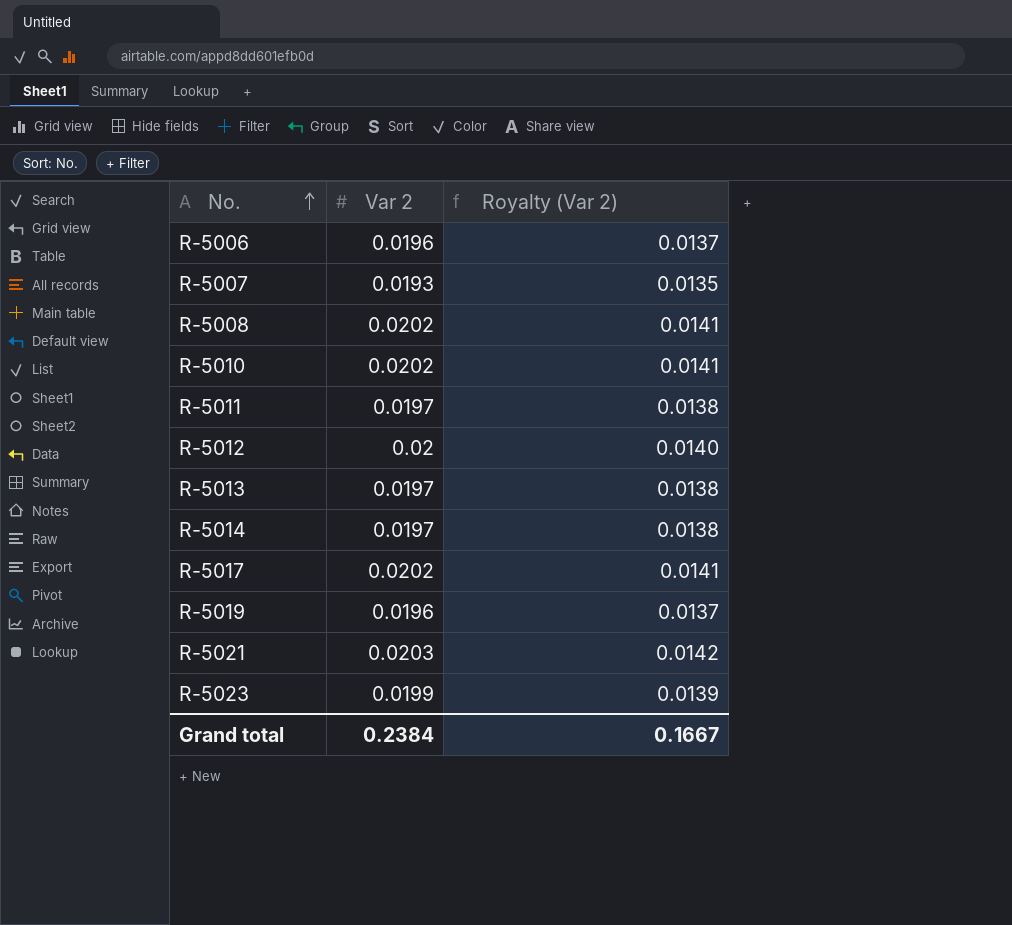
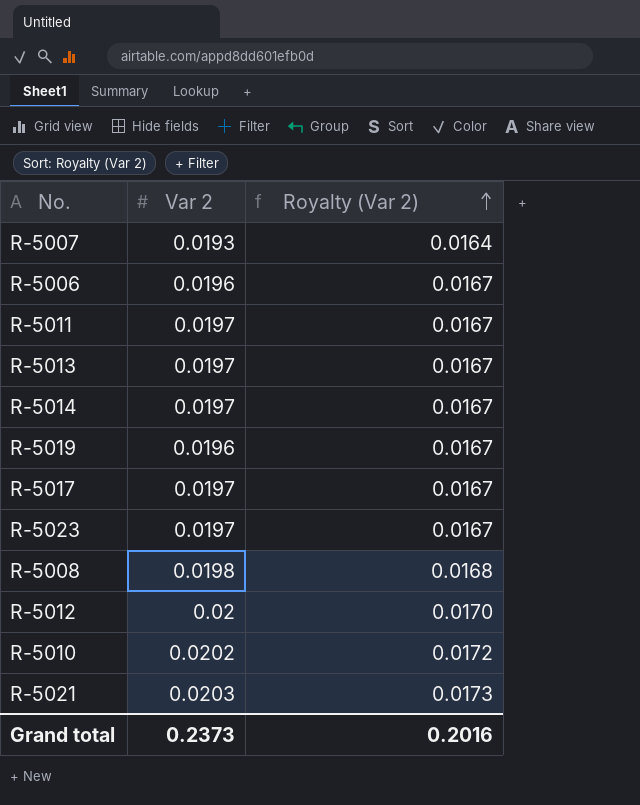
row order: No. ascending -> Royalty (Var 2) ascending
column Royalty (Var 2) | formula: [Var 2] * 0.7 -> [Var 2] * 0.85
R-5017 | Var 2: 0.0202 -> 0.0197
R-5023 | Var 2: 0.0199 -> 0.0197
R-5008 | Var 2: 0.0202 -> 0.0198
Grand total | Var 2: 0.2384 -> 0.2373
Grand total | Royalty (Var 2): 0.1667 -> 0.2016

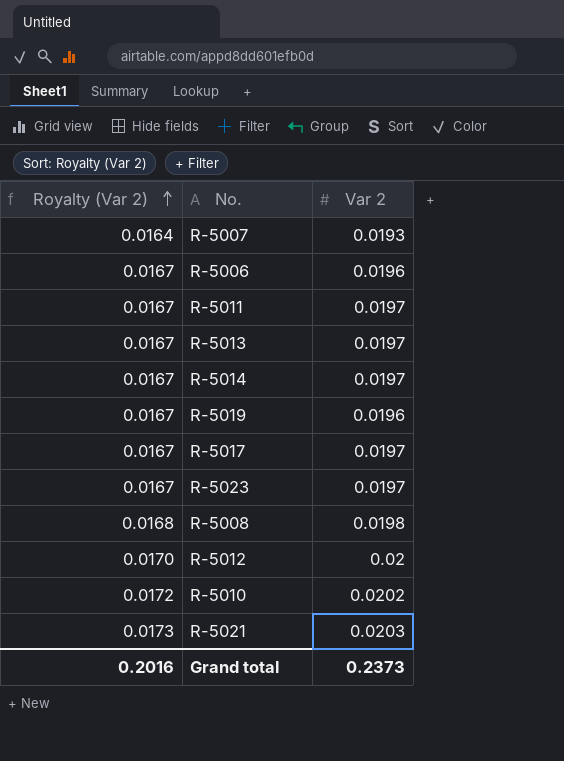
column Royalty (Var 2) | position: 3 -> 1

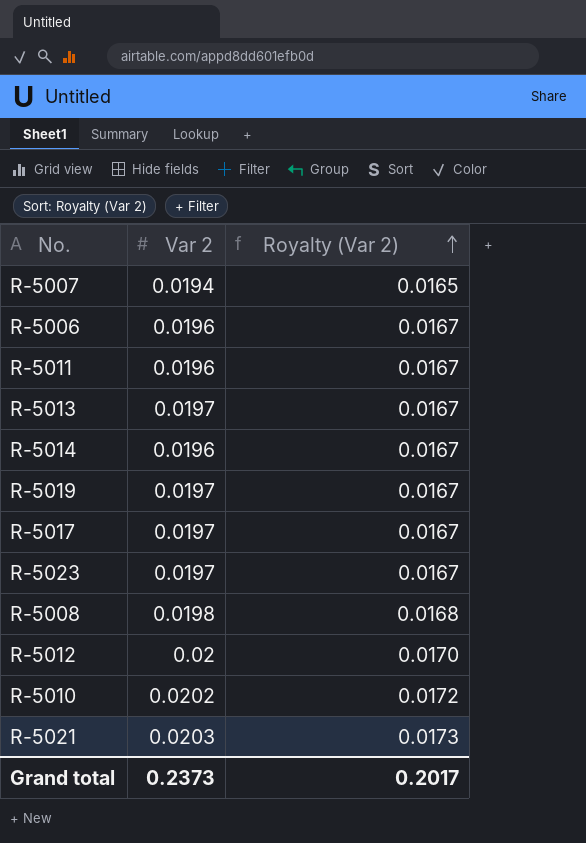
column Royalty (Var 2) | position: 1 -> 3
R-5007 | Var 2: 0.0193 -> 0.0194
R-5007 | Royalty (Var 2): 0.0164 -> 0.0165
R-5011 | Var 2: 0.0197 -> 0.0196
R-5014 | Var 2: 0.0197 -> 0.0196
R-5019 | Var 2: 0.0196 -> 0.0197
Grand total | Royalty (Var 2): 0.2016 -> 0.2017

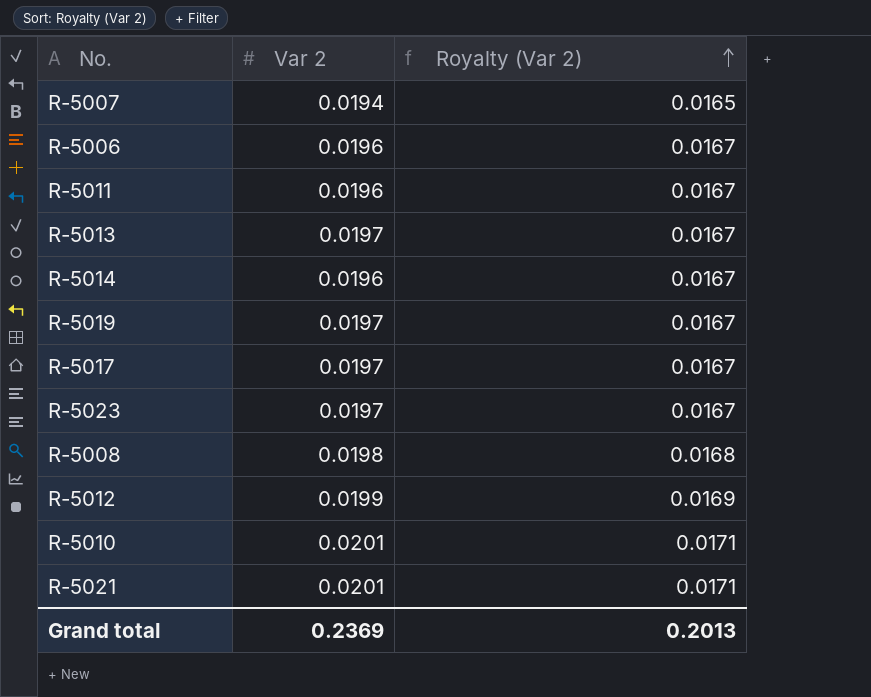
R-5012 | Var 2: 0.02 -> 0.0199
R-5012 | Royalty (Var 2): 0.0170 -> 0.0169
R-5010 | Var 2: 0.0202 -> 0.0201
R-5010 | Royalty (Var 2): 0.0172 -> 0.0171
R-5021 | Var 2: 0.0203 -> 0.0201
R-5021 | Royalty (Var 2): 0.0173 -> 0.0171
Grand total | Var 2: 0.2373 -> 0.2369
Grand total | Royalty (Var 2): 0.2017 -> 0.2013

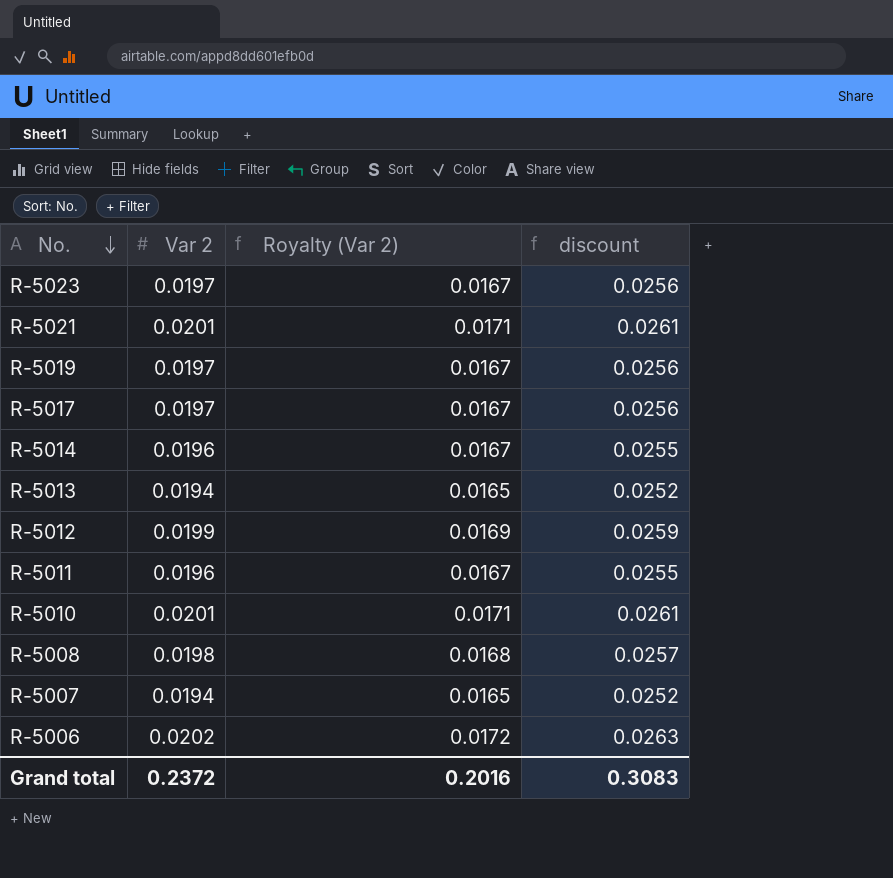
row order: Royalty (Var 2) ascending -> No. descending
column discount | formula: none -> [Var 2] * 1.3
R-5013 | Var 2: 0.0197 -> 0.0194
R-5013 | Royalty (Var 2): 0.0167 -> 0.0165
R-5006 | Var 2: 0.0196 -> 0.0202
R-5006 | Royalty (Var 2): 0.0167 -> 0.0172
Grand total | Var 2: 0.2369 -> 0.2372
Grand total | Royalty (Var 2): 0.2013 -> 0.2016

